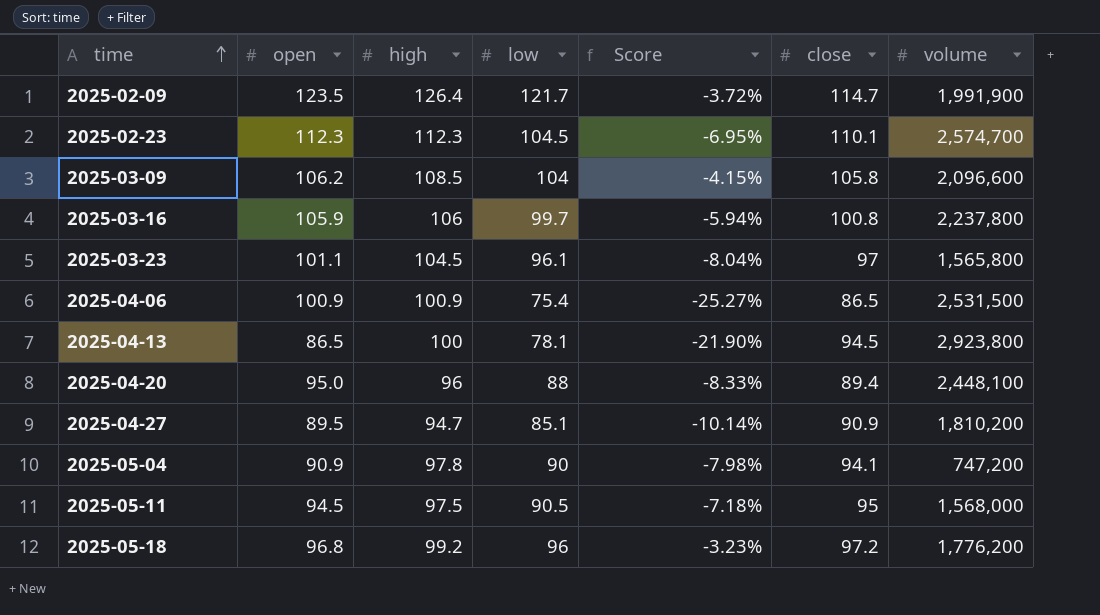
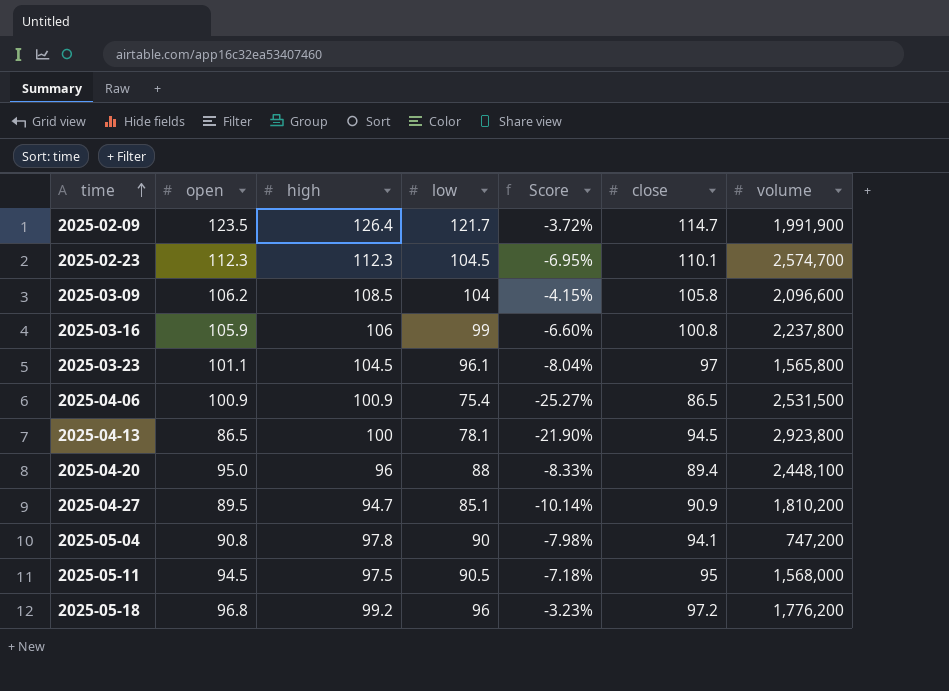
2025-03-16 | low: 99.7 -> 99
2025-03-16 | Score: -5.94% -> -6.60%
2025-05-04 | open: 90.9 -> 90.8

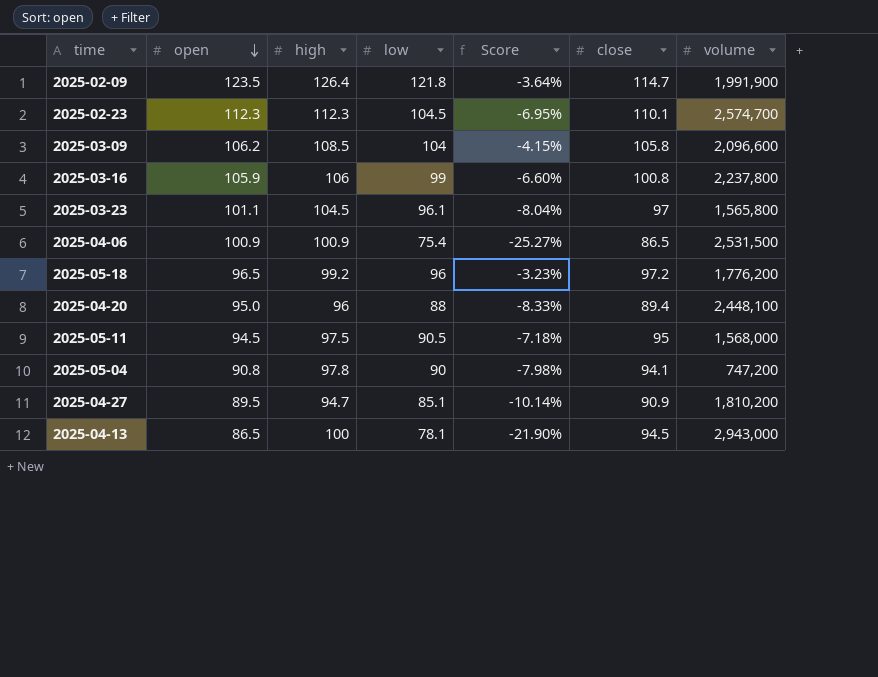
row order: time ascending -> open descending
2025-02-09 | low: 121.7 -> 121.8
2025-02-09 | Score: -3.72% -> -3.64%
2025-05-18 | open: 96.8 -> 96.5
2025-04-13 | volume: 2,923,800 -> 2,943,000

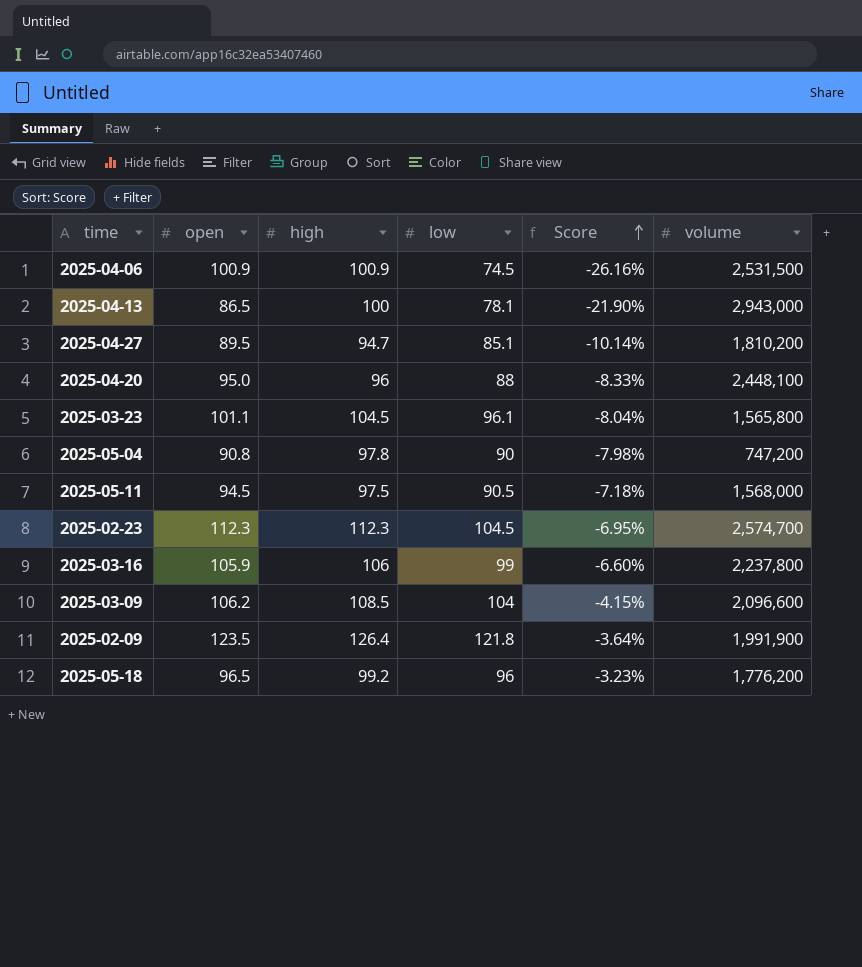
row order: open descending -> Score ascending
column close | position: 6 -> none
2025-04-06 | low: 75.4 -> 74.5
2025-04-06 | Score: -25.27% -> -26.16%

